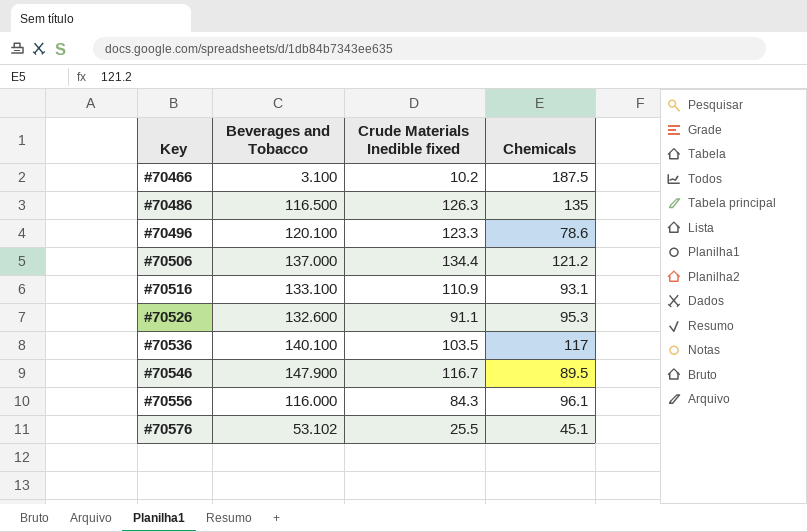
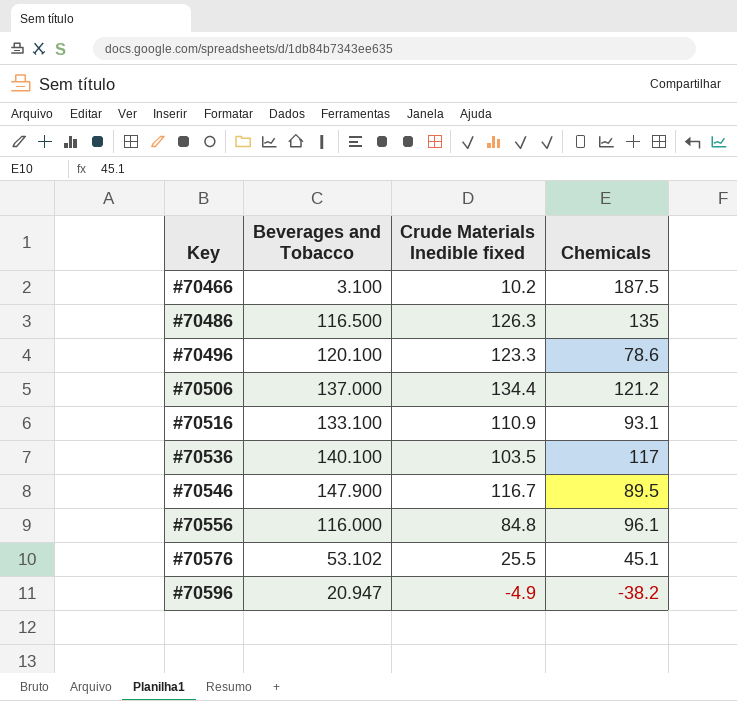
row #70526: 132.600 | 91.1 | 95.3 -> none
#70556 | Crude Materials Inedible fixed: 84.3 -> 84.8
row #70596: none -> 20.947 | -4.9 | -38.2

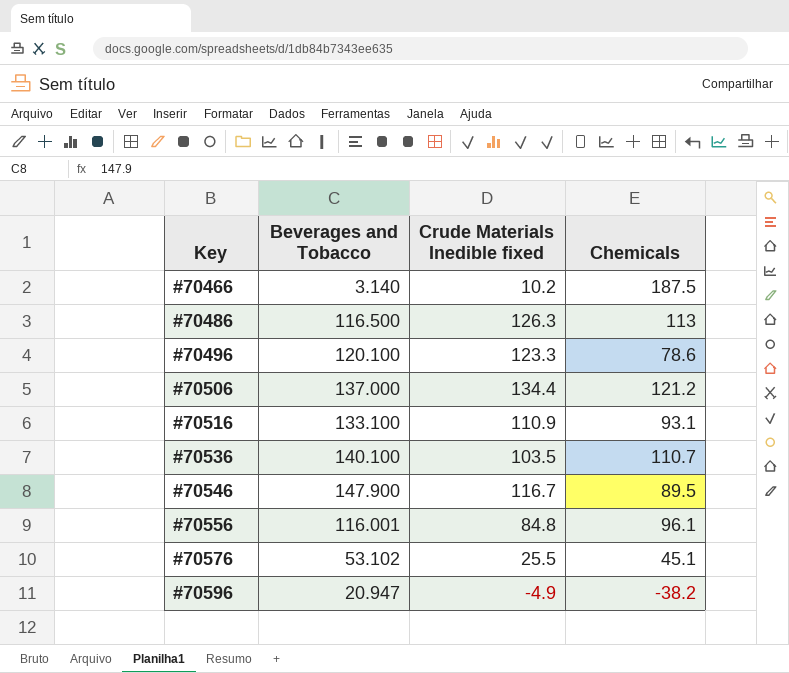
#70466 | Beverages and Tobacco: 3.100 -> 3.140
#70486 | Chemicals: 135 -> 113
#70536 | Chemicals: 117 -> 110.7
#70556 | Beverages and Tobacco: 116.000 -> 116.001

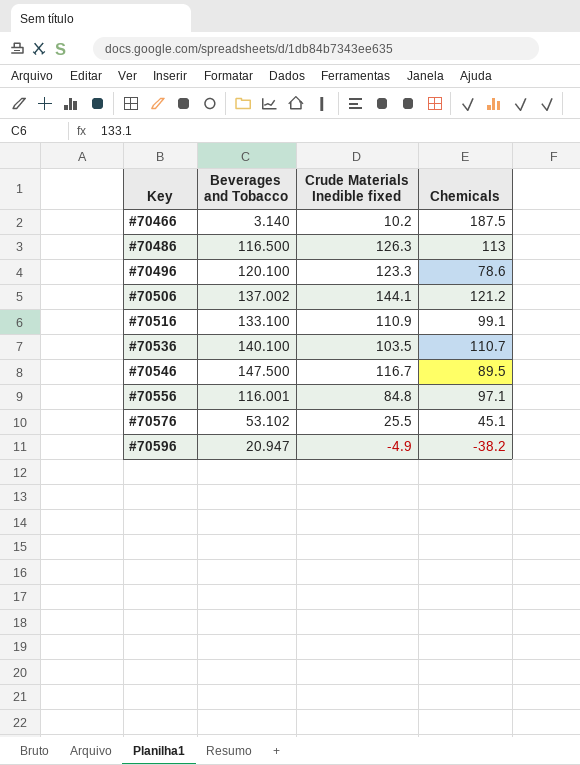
#70506 | Beverages and Tobacco: 137.000 -> 137.002
#70506 | Crude Materials Inedible fixed: 134.4 -> 144.1
#70516 | Chemicals: 93.1 -> 99.1
#70546 | Beverages and Tobacco: 147.900 -> 147.500
#70556 | Chemicals: 96.1 -> 97.1

